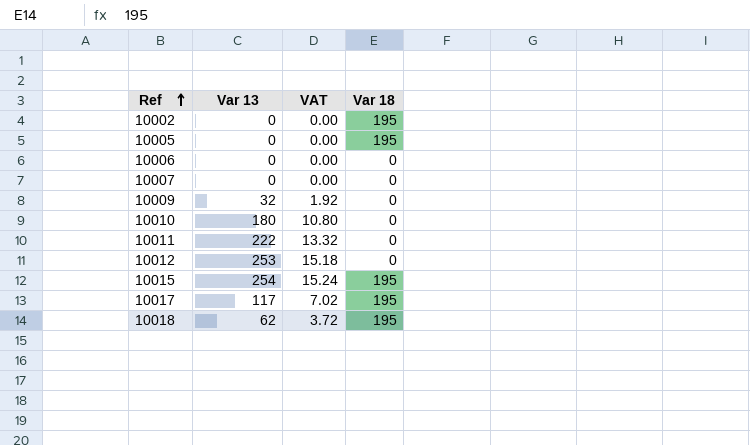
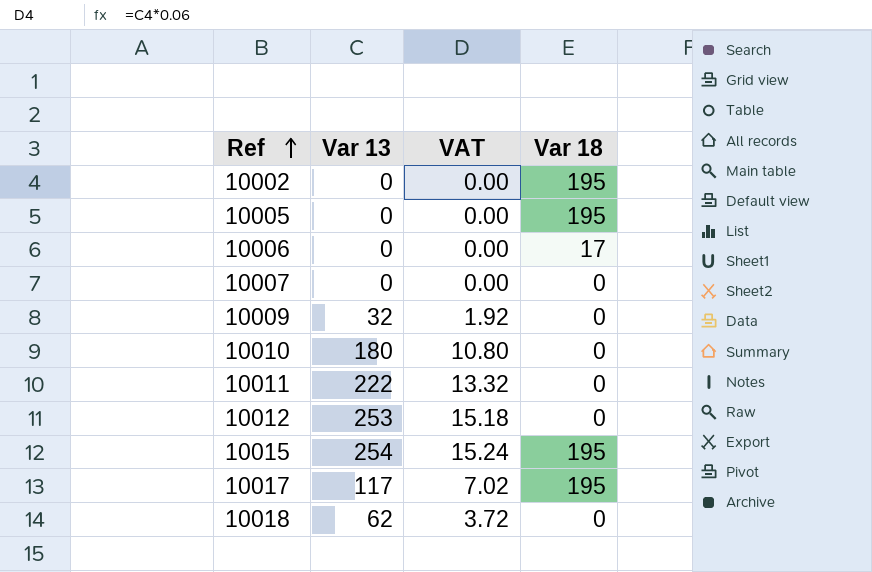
10006 | Var 18: 0 -> 17
10018 | Var 18: 195 -> 0

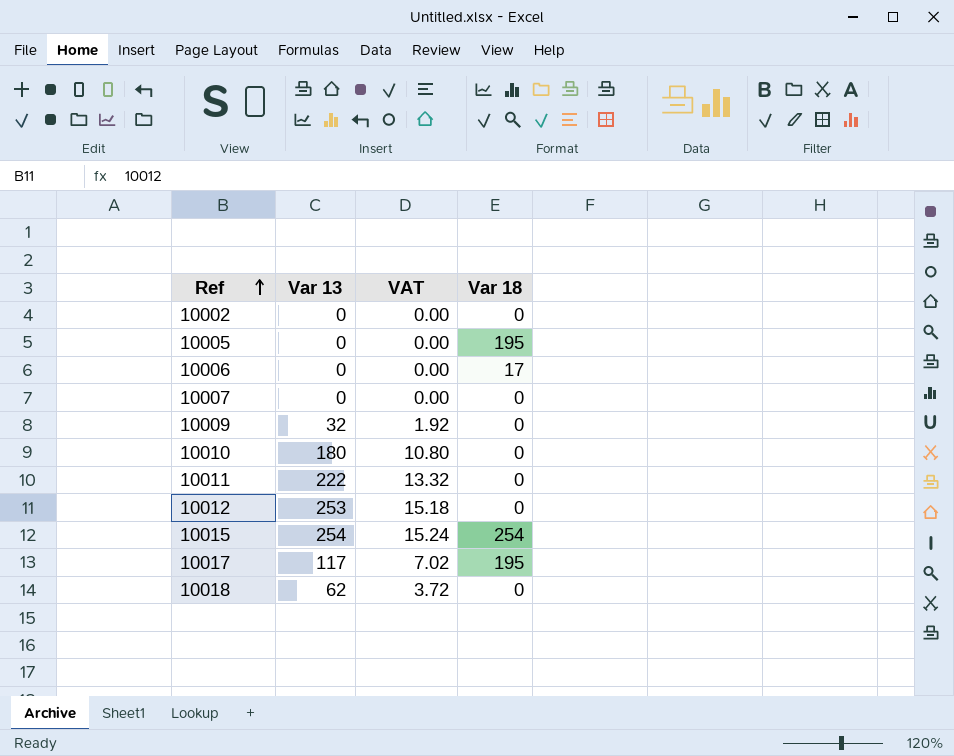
10002 | Var 18: 195 -> 0
10015 | Var 18: 195 -> 254

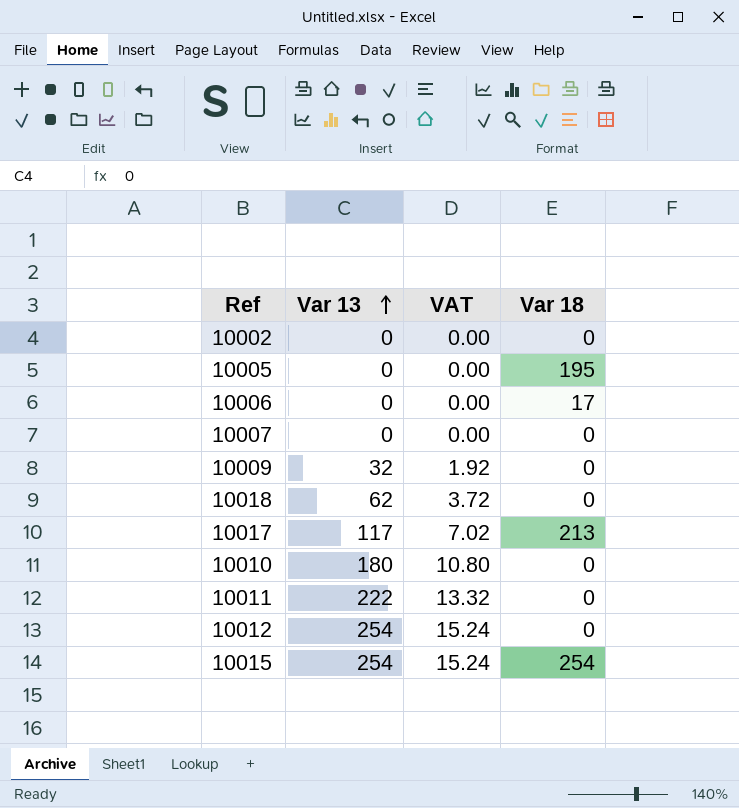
row order: Ref ascending -> Var 13 ascending
10017 | Var 18: 195 -> 213
10012 | Var 13: 253 -> 254
10012 | VAT: 15.18 -> 15.24

